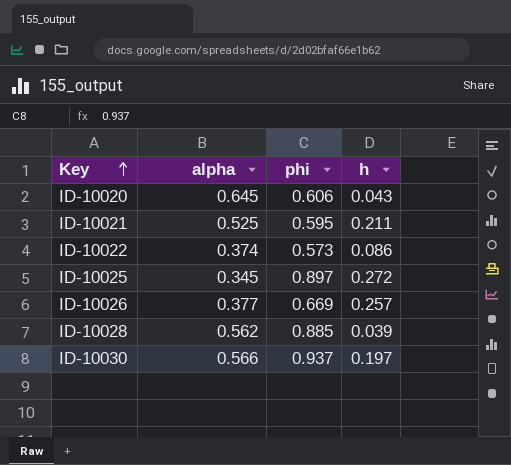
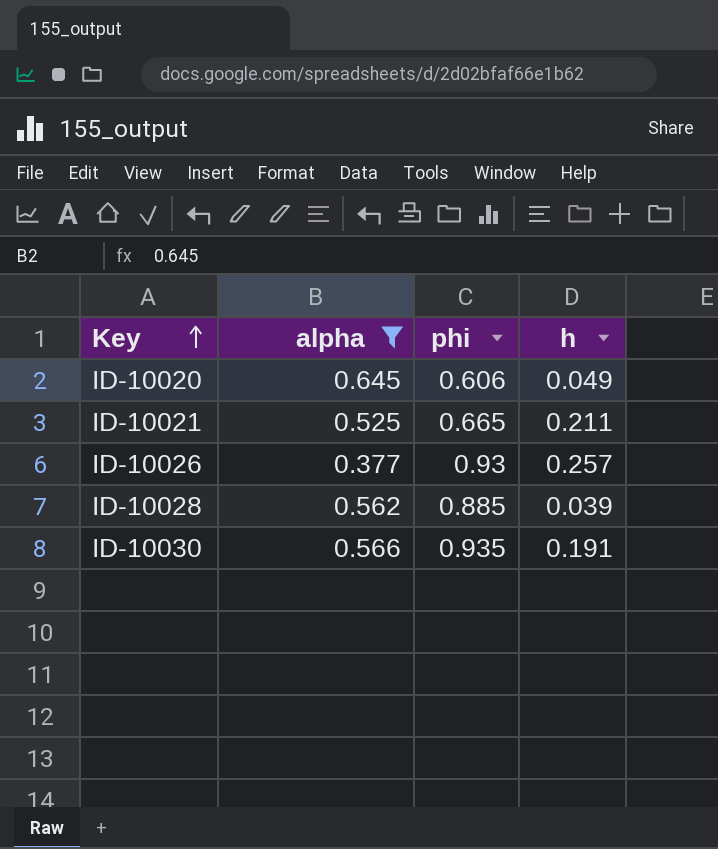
filter: none -> alpha >= 0.377
ID-10020 | h: 0.043 -> 0.049
ID-10021 | phi: 0.595 -> 0.665
ID-10026 | phi: 0.669 -> 0.93
ID-10030 | phi: 0.937 -> 0.935
ID-10030 | h: 0.197 -> 0.191

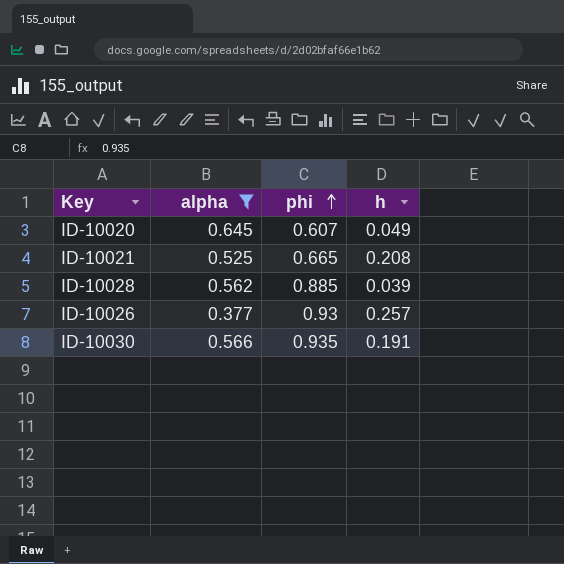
row order: Key ascending -> phi ascending
ID-10020 | phi: 0.606 -> 0.607
ID-10021 | h: 0.211 -> 0.208

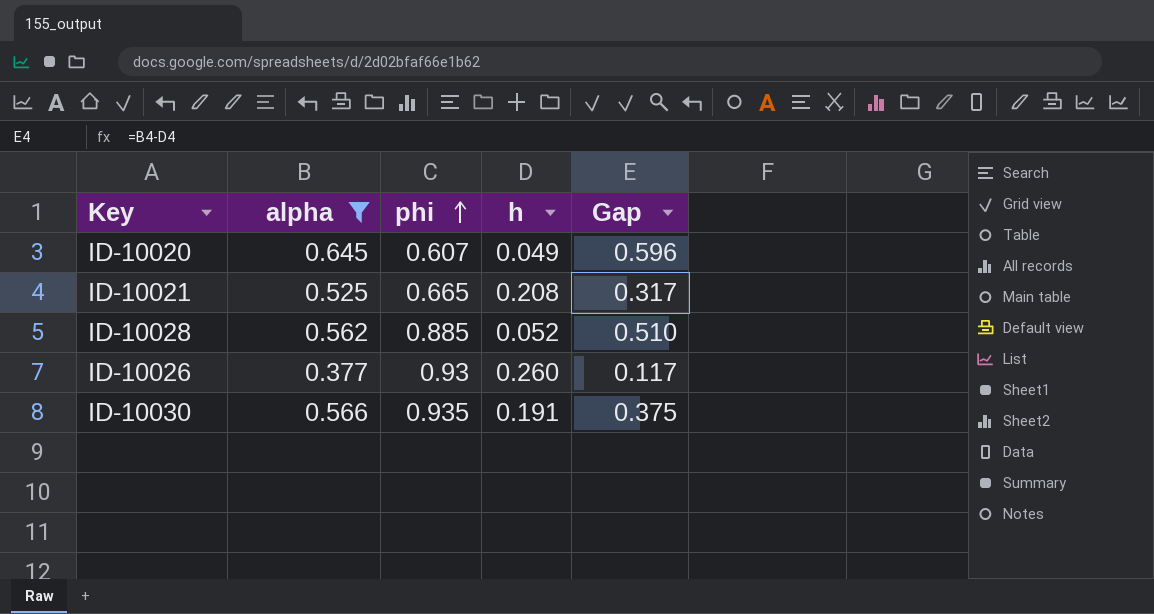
column Gap | formula: none -> [alpha] - [h]
ID-10028 | h: 0.039 -> 0.052
ID-10026 | h: 0.257 -> 0.260

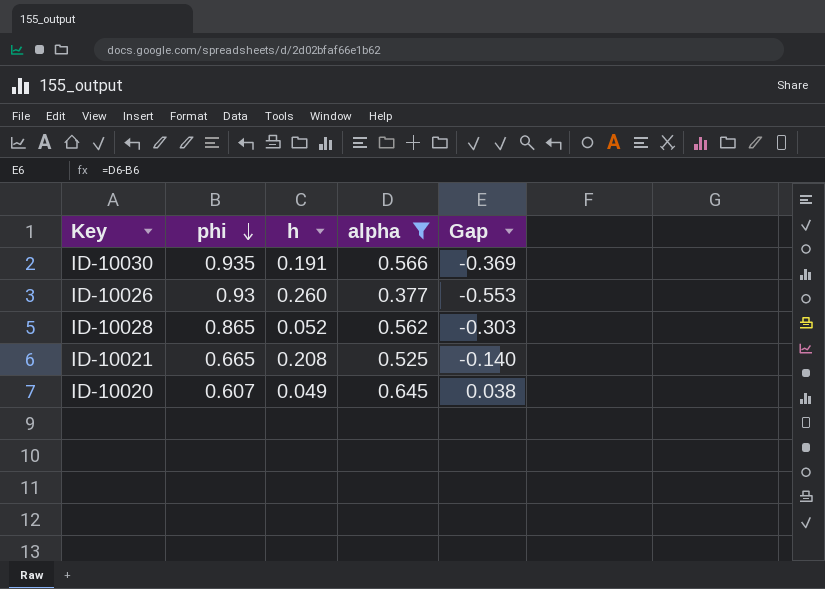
row order: phi ascending -> phi descending
column alpha | position: 2 -> 4
column Gap | formula: [alpha] - [h] -> [alpha] - [phi]
ID-10028 | phi: 0.885 -> 0.865

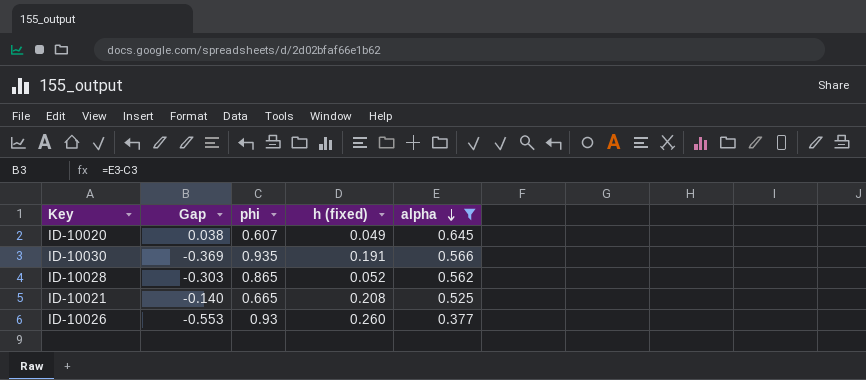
row order: phi descending -> alpha descending
column Gap | position: 5 -> 2
column name: h -> h (fixed)

